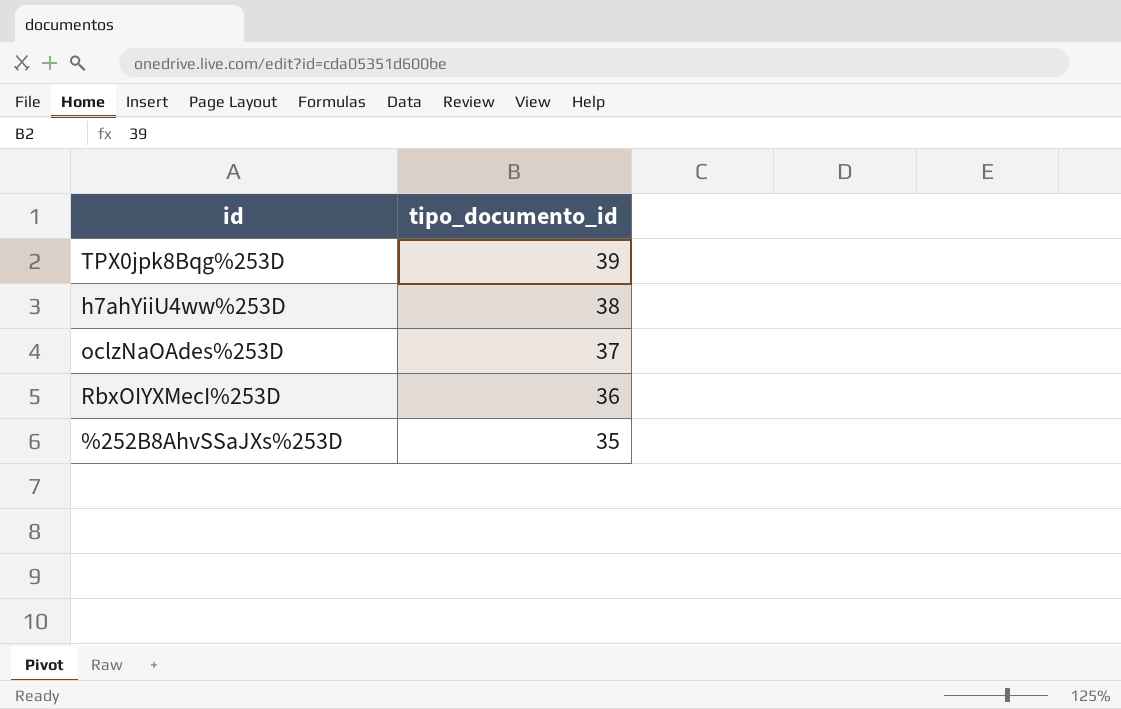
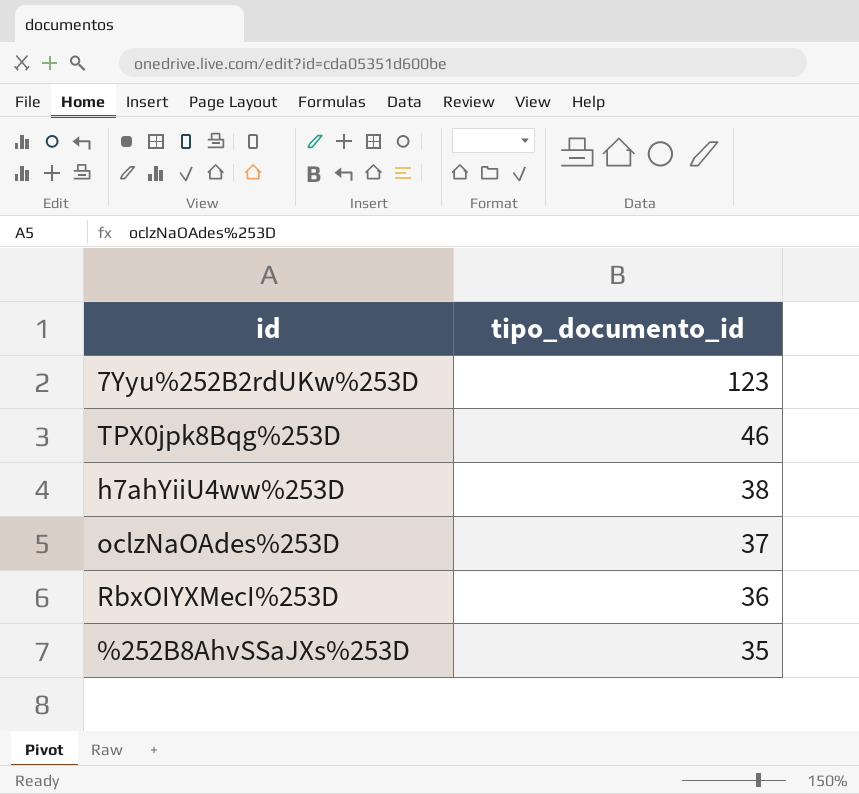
row 7Yyu%252B2rdUKw%253D: none -> 123
TPX0jpk8Bqg%253D | tipo_documento_id: 39 -> 46

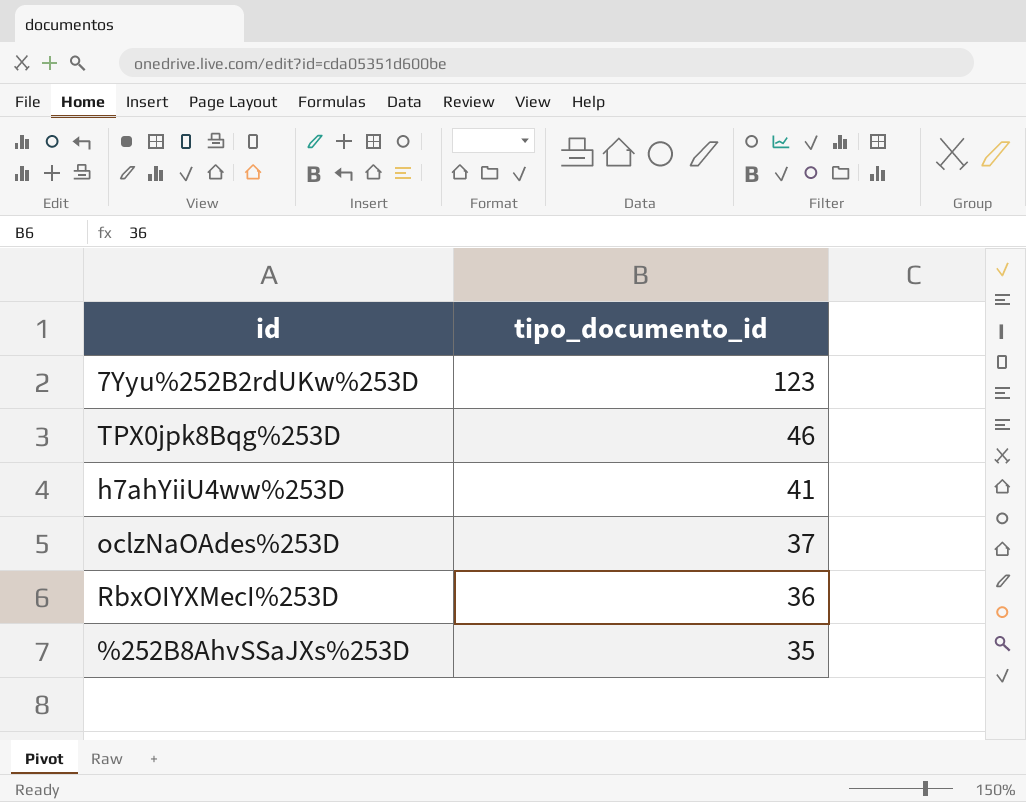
h7ahYiiU4ww%253D | tipo_documento_id: 38 -> 41

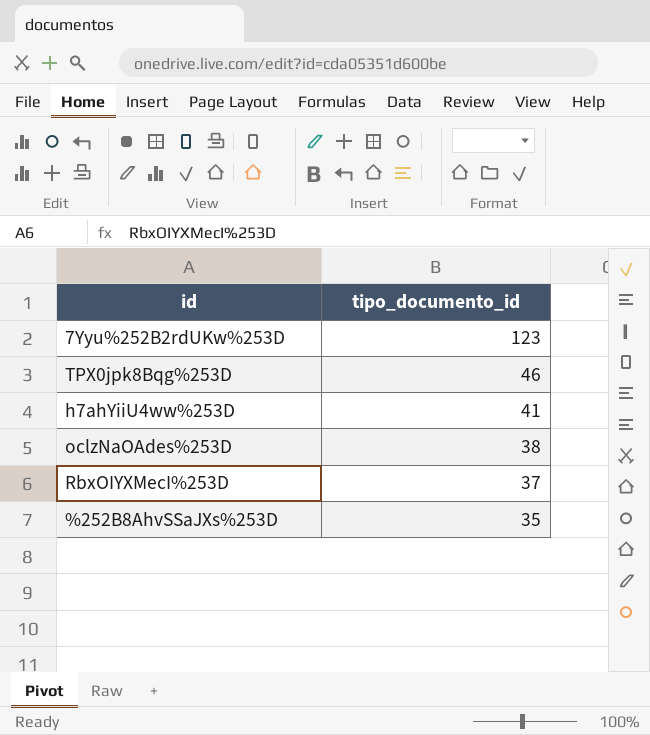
oclzNaOAdes%253D | tipo_documento_id: 37 -> 38
RbxOIYXMecI%253D | tipo_documento_id: 36 -> 37

